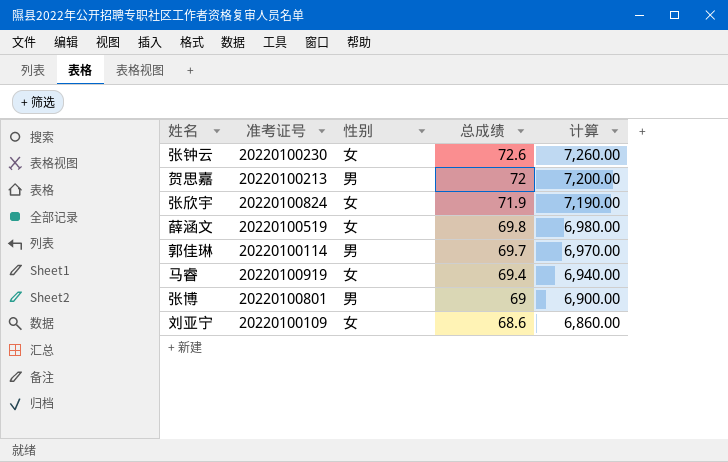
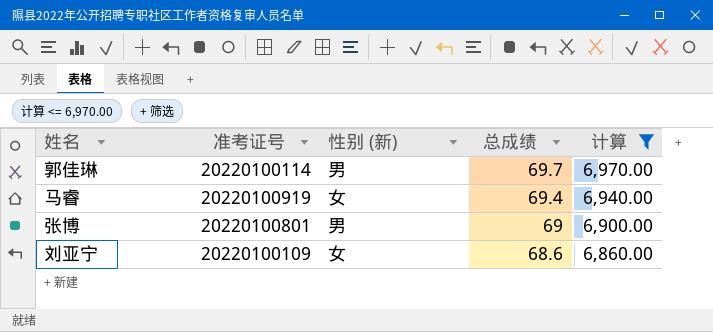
filter: none -> 计算 <= 6,970.00
column name: 性别 -> 性别 (新)

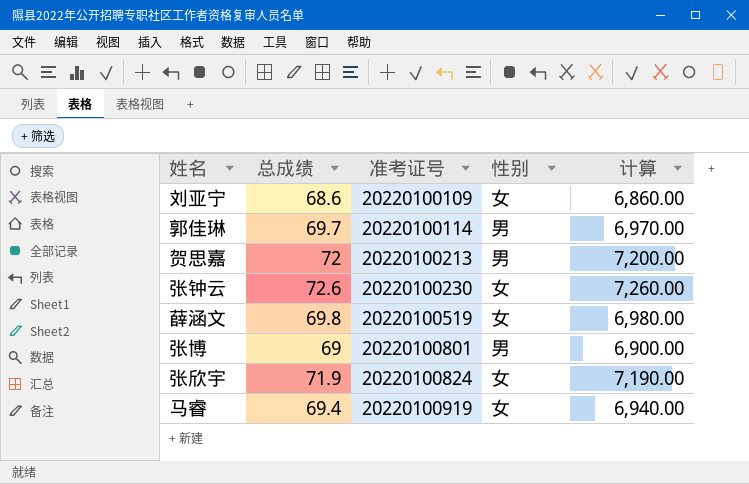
filter: 计算 <= 6,970.00 -> none
row order: 总成绩 descending -> 准考证号 ascending
column 总成绩 | position: 4 -> 2
column name: 性别 (新) -> 性别

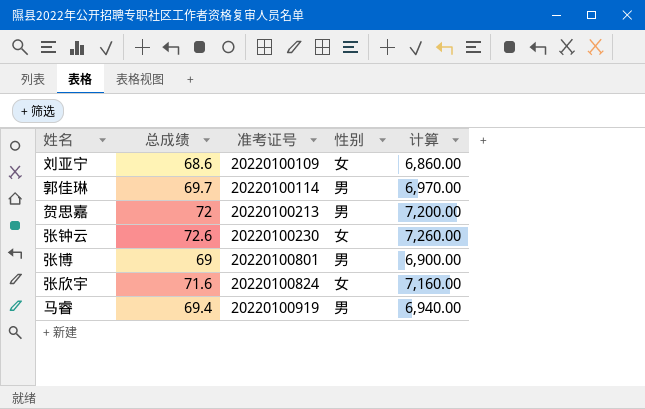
row 薛涵文: 69.8 | 20220100519 | 女 | 6,980.00 -> none
张欣宇 | 总成绩: 71.9 -> 71.6
张欣宇 | 计算: 7,190.00 -> 7,160.00
马睿 | 性别: 女 -> 男

